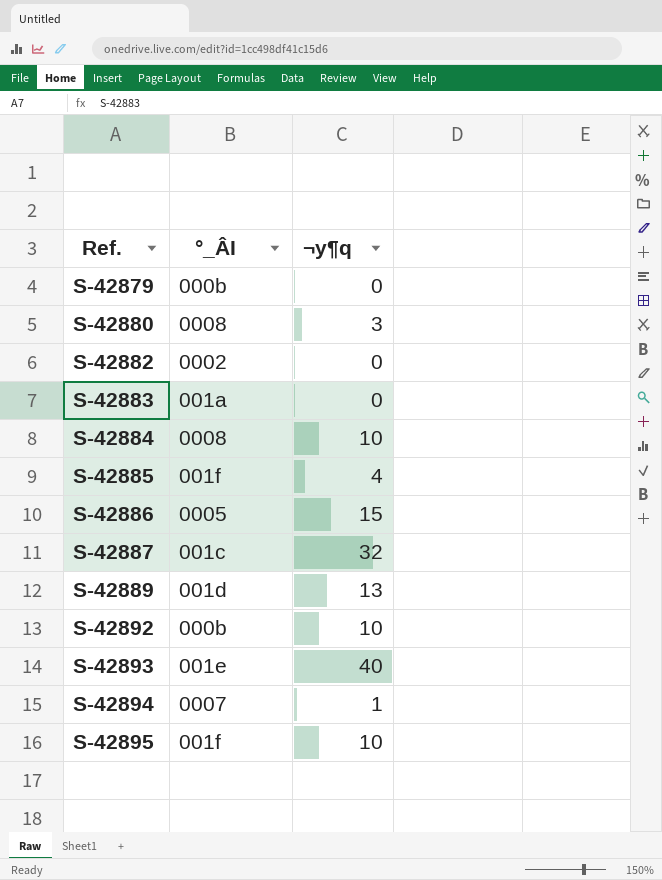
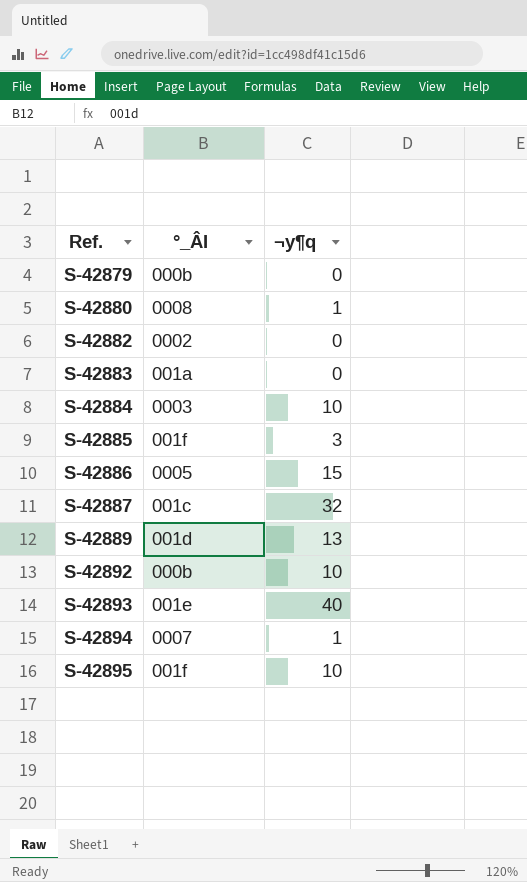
S-42880 | ¬y¶q: 3 -> 1
S-42884 | °_ÂI: 0008 -> 0003
S-42885 | ¬y¶q: 4 -> 3

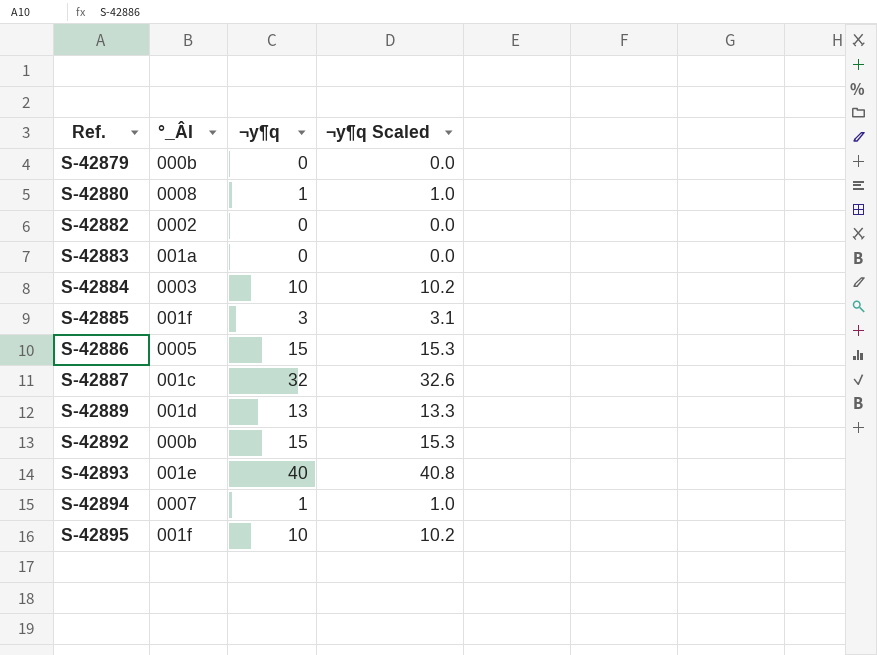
column ¬y¶q Scaled | formula: none -> [¬y¶q] * 1.02
S-42892 | ¬y¶q: 10 -> 15

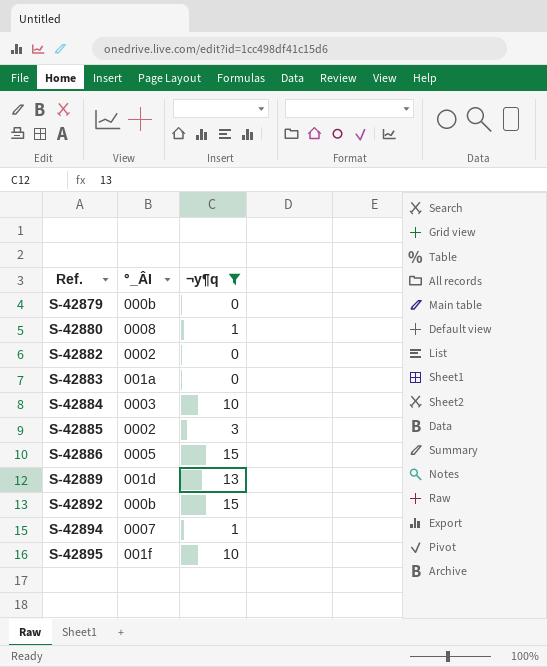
filter: none -> ¬y¶q <= 15
column ¬y¶q Scaled | formula: [¬y¶q] * 1.02 -> none
S-42885 | °_ÂI: 001f -> 0002

